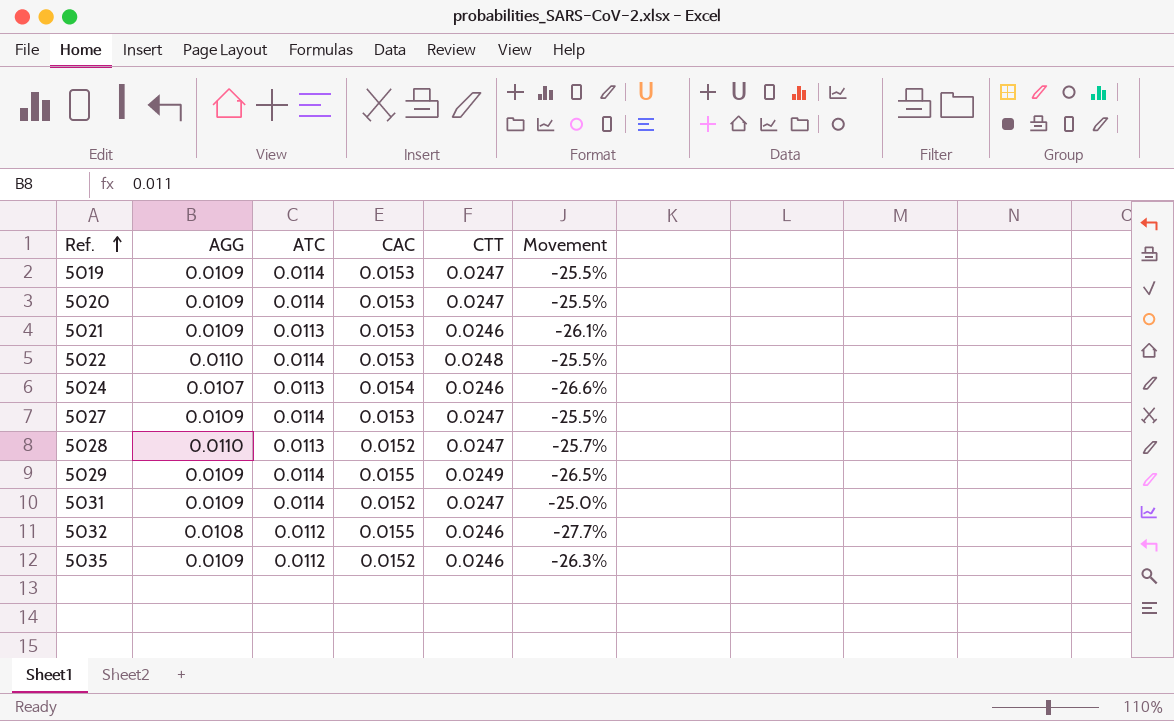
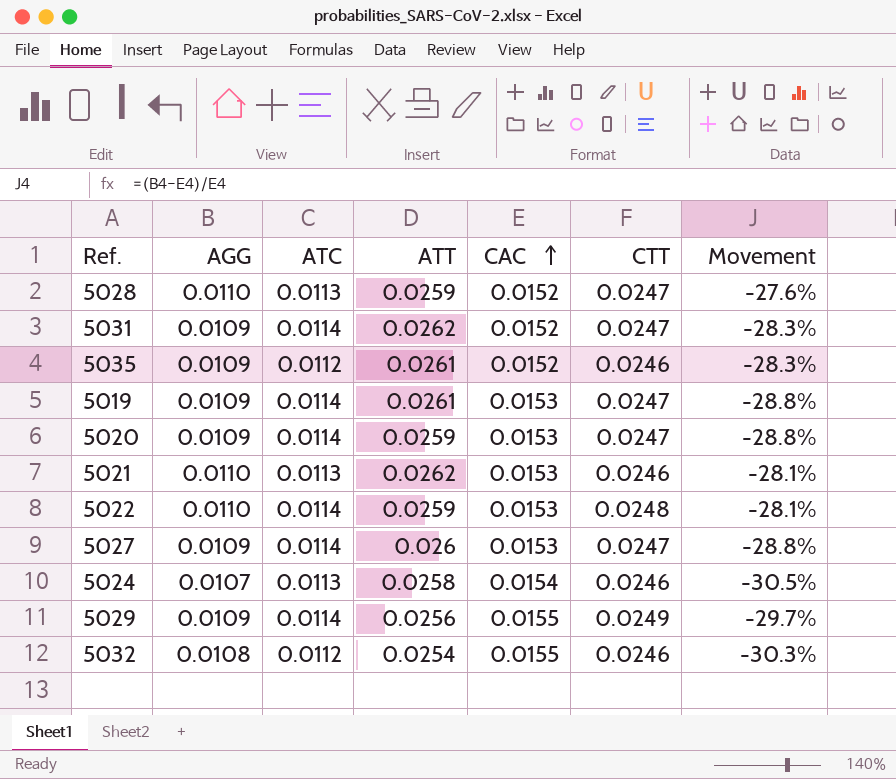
row order: Ref. ascending -> CAC ascending
column ATT | position: none -> 4
column Movement | formula: ([ATC] - [CAC]) / [CAC] -> ([AGG] - [CAC]) / [CAC]
5021 | AGG: 0.0109 -> 0.0110

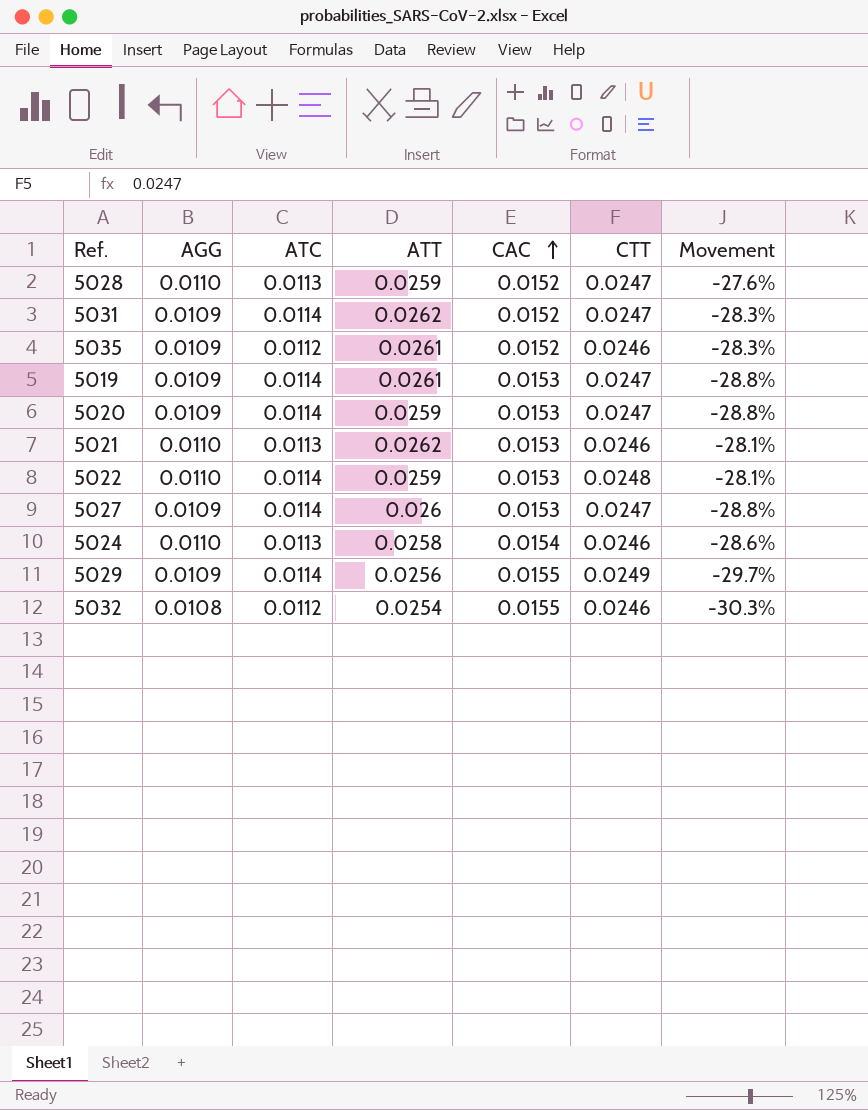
5024 | AGG: 0.0107 -> 0.0110
5024 | Movement: -30.5% -> -28.6%

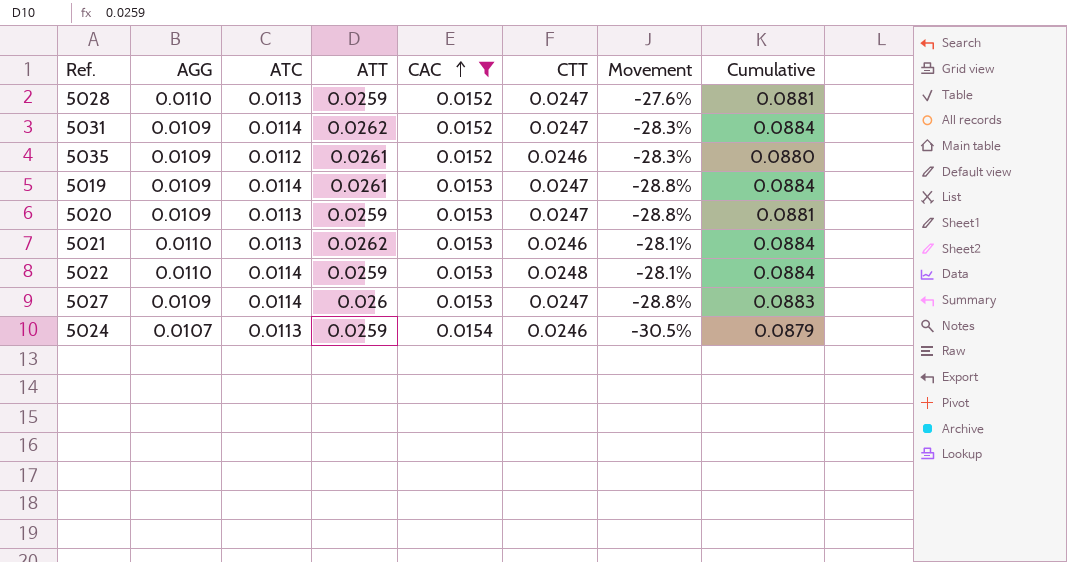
filter: none -> CAC != 0.0155
column Cumulative | formula: none -> [AGG] + [ATC] + [ATT] + [CAC] + [CTT]
5020 | ATC: 0.0114 -> 0.0113
5024 | AGG: 0.0110 -> 0.0107
5024 | ATT: 0.0258 -> 0.0259
5024 | Movement: -28.6% -> -30.5%

